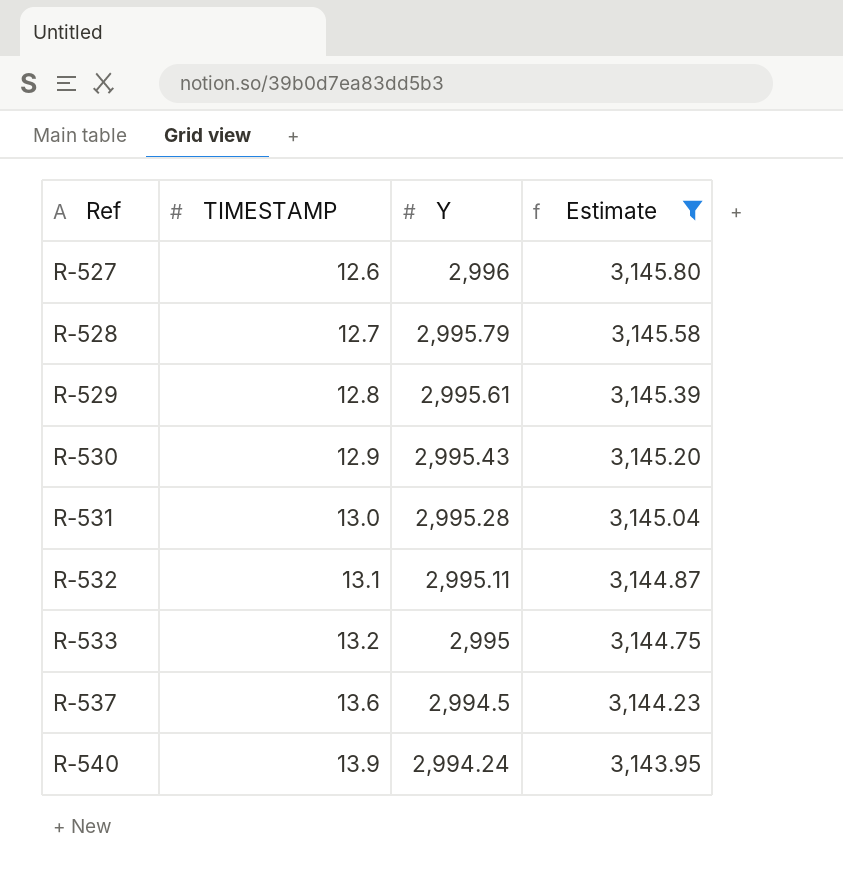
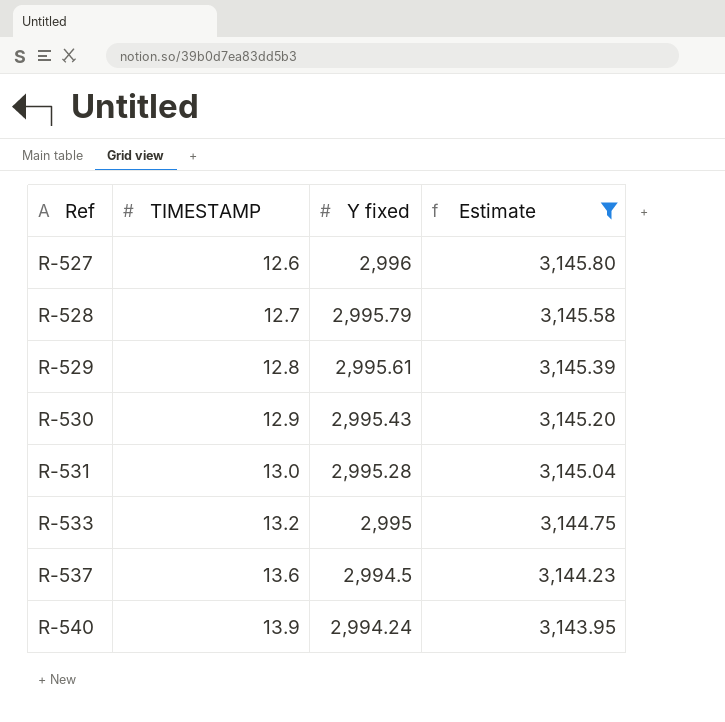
column name: Y -> Y fixed
row R-532: 13.1 | 2,995.11 | 3,144.87 -> none

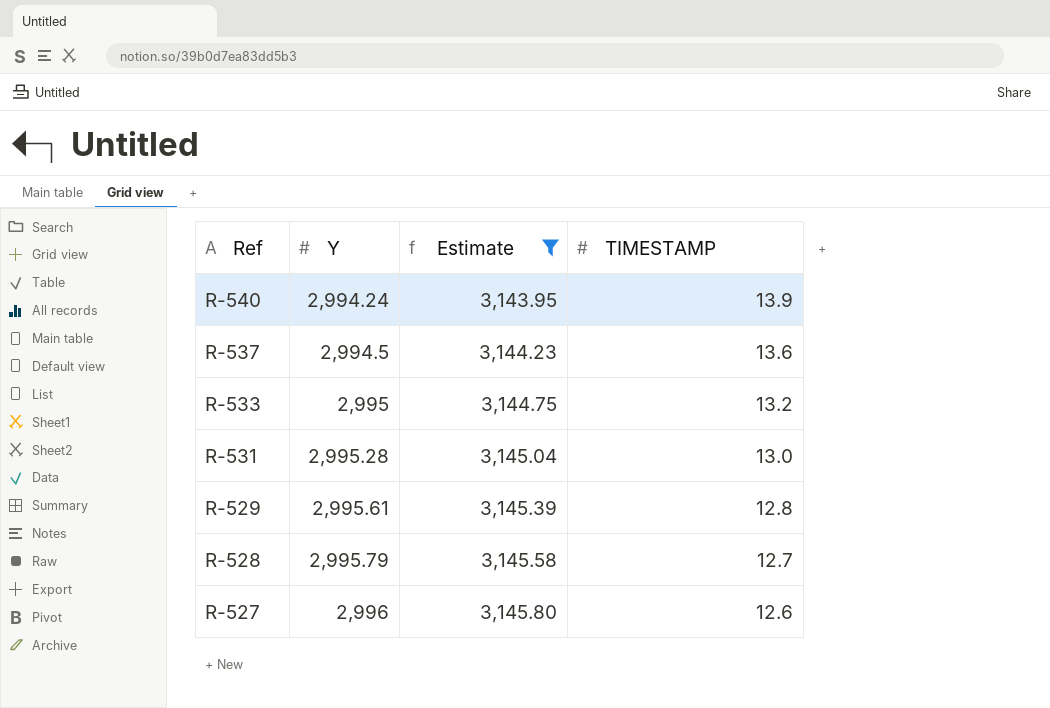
row order: Ref ascending -> Ref descending
column name: Y fixed -> Y
column TIMESTAMP | position: 2 -> 4
row R-530: 12.9 | 2,995.43 | 3,145.20 -> none

